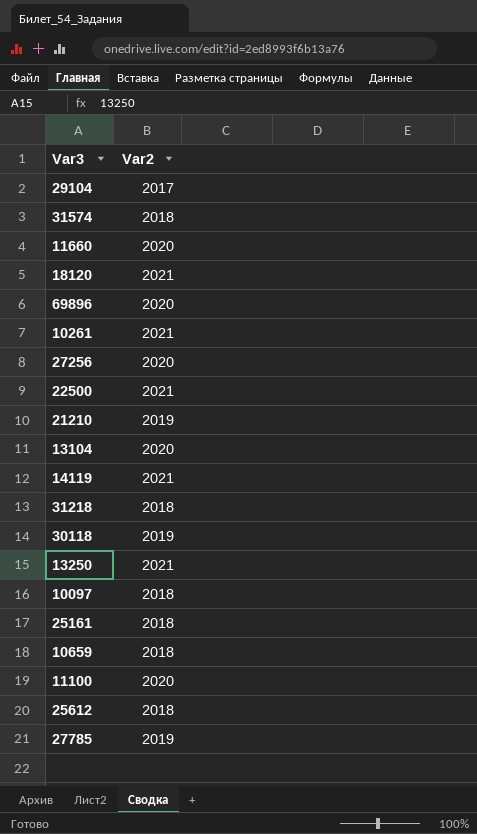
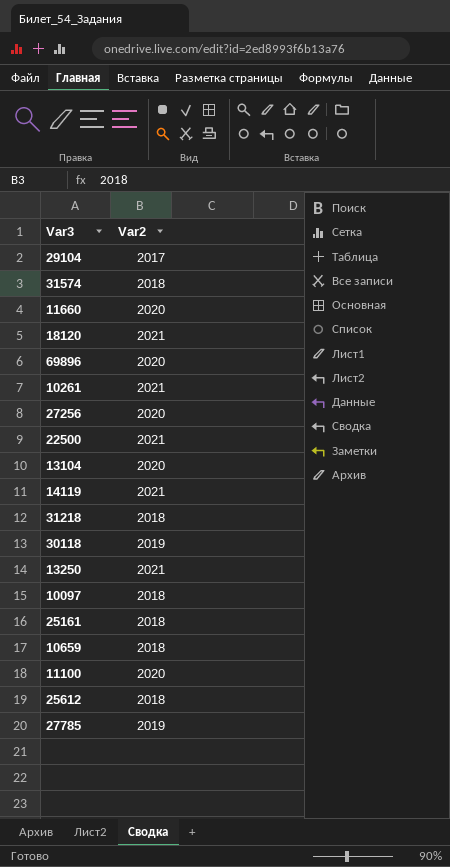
row 21210: 2019 -> none

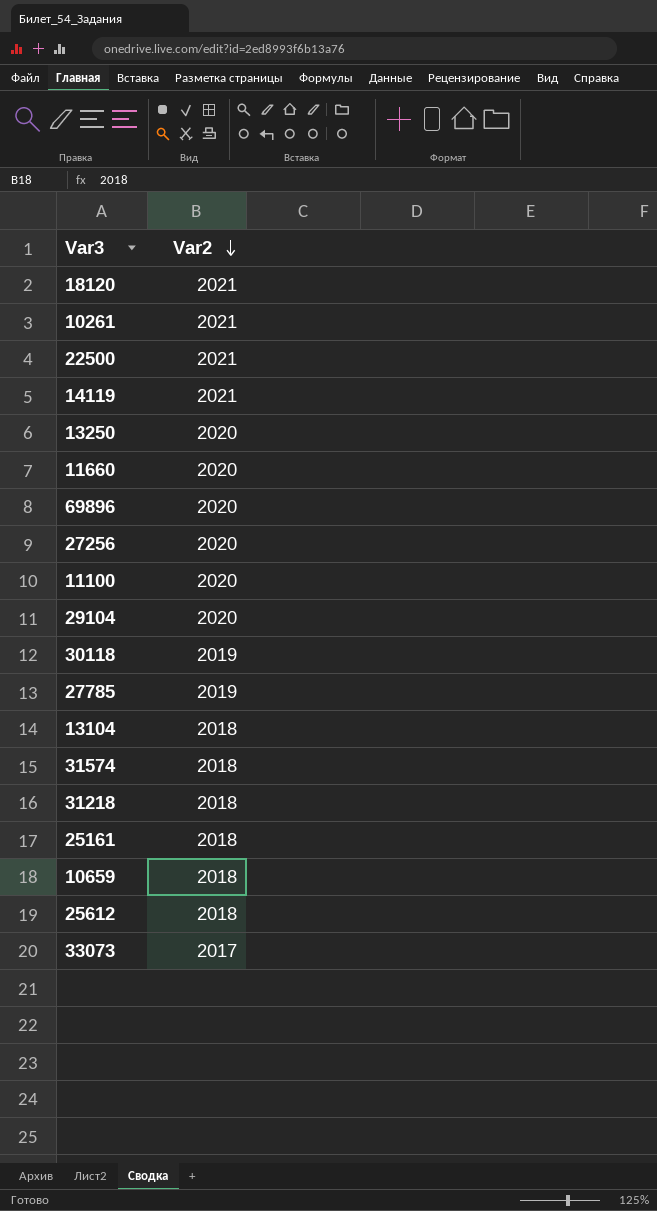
row order: none -> Var2 descending
row 10097: 2018 -> none
13250 | Var2: 2021 -> 2020
29104 | Var2: 2017 -> 2020
13104 | Var2: 2020 -> 2018
row 33073: none -> 2017

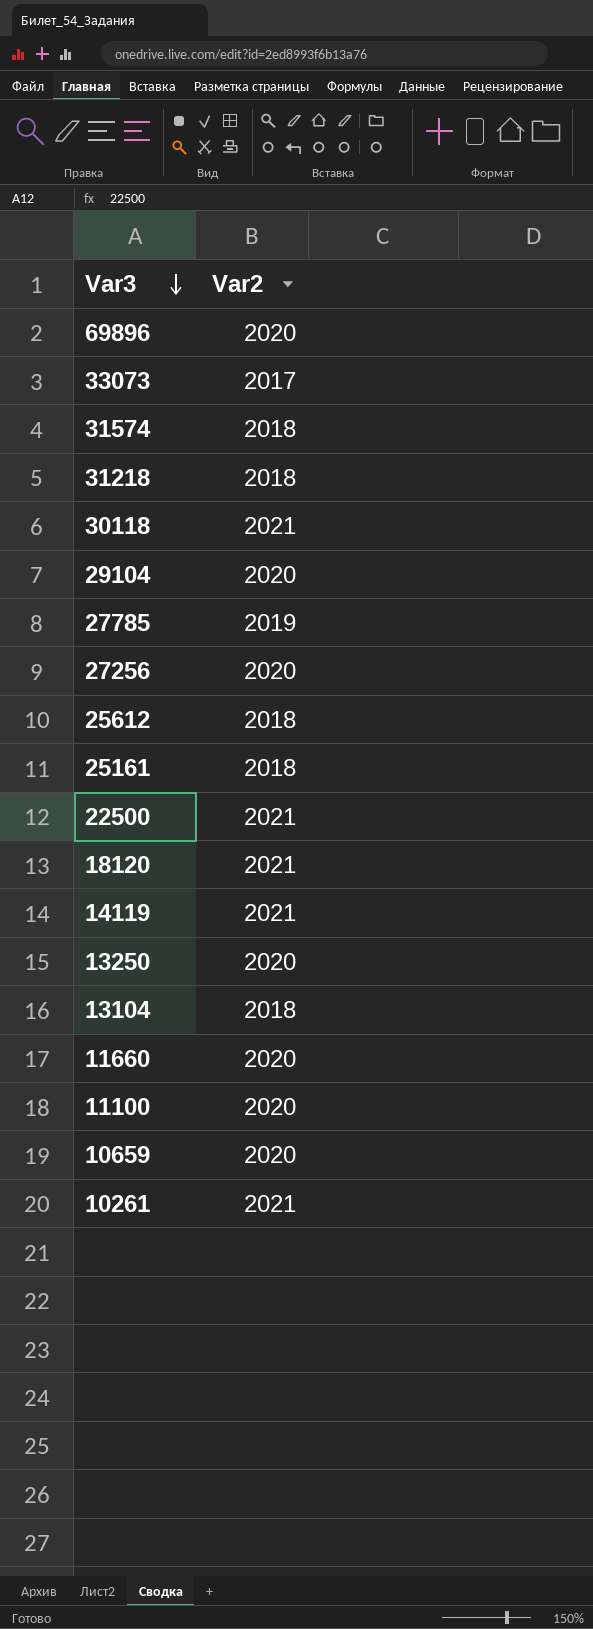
row order: Var2 descending -> Var3 descending
30118 | Var2: 2019 -> 2021
10659 | Var2: 2018 -> 2020

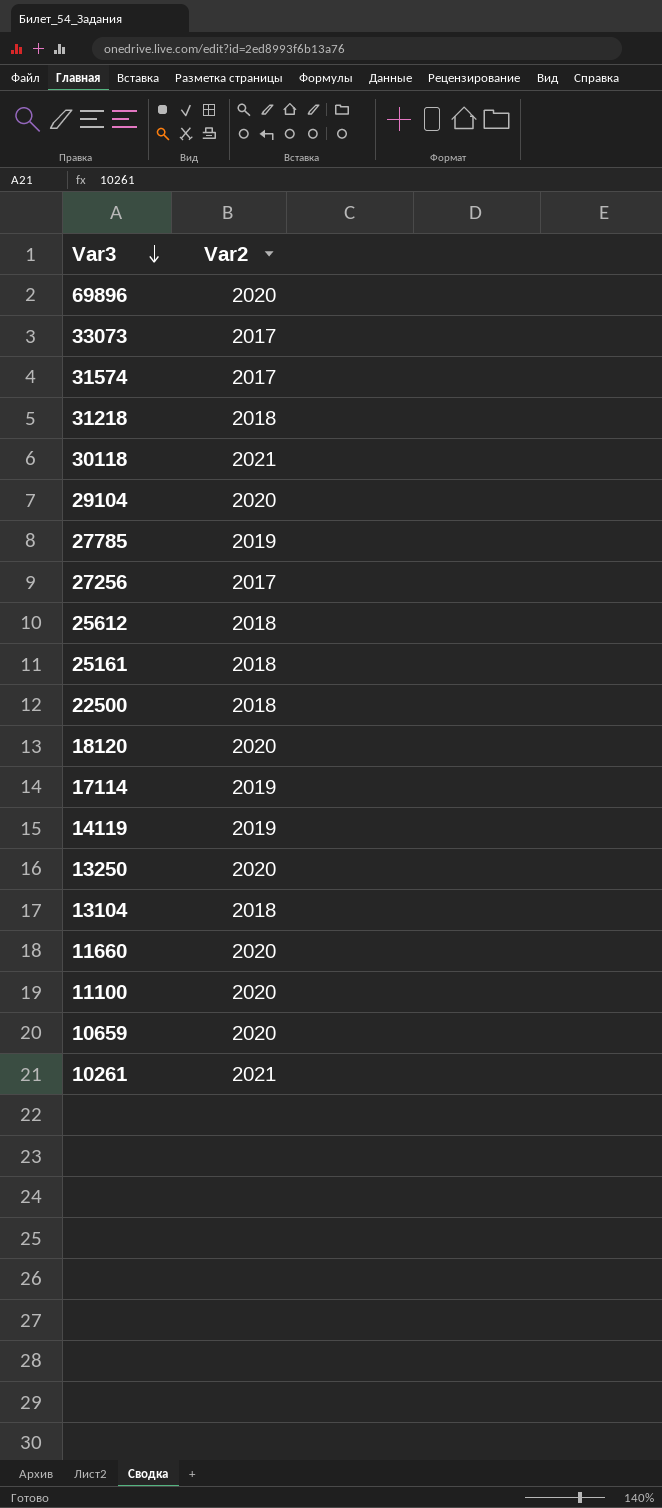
31574 | Var2: 2018 -> 2017
27256 | Var2: 2020 -> 2017
22500 | Var2: 2021 -> 2018
18120 | Var2: 2021 -> 2020
row 17114: none -> 2019
14119 | Var2: 2021 -> 2019

